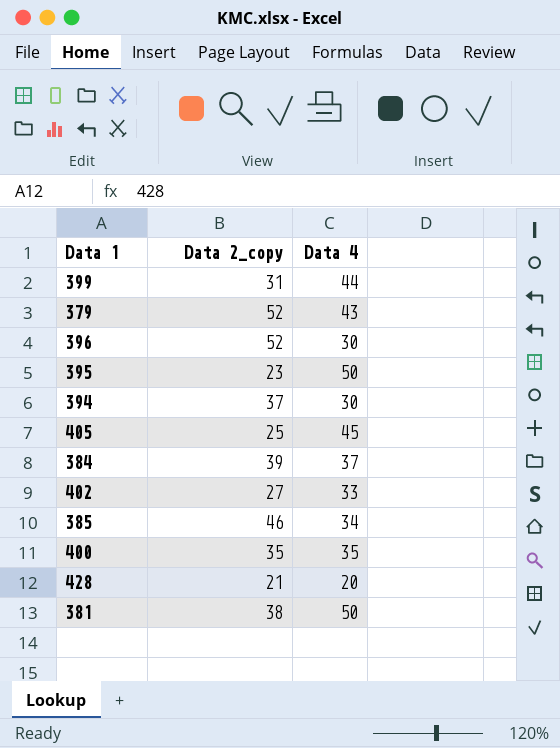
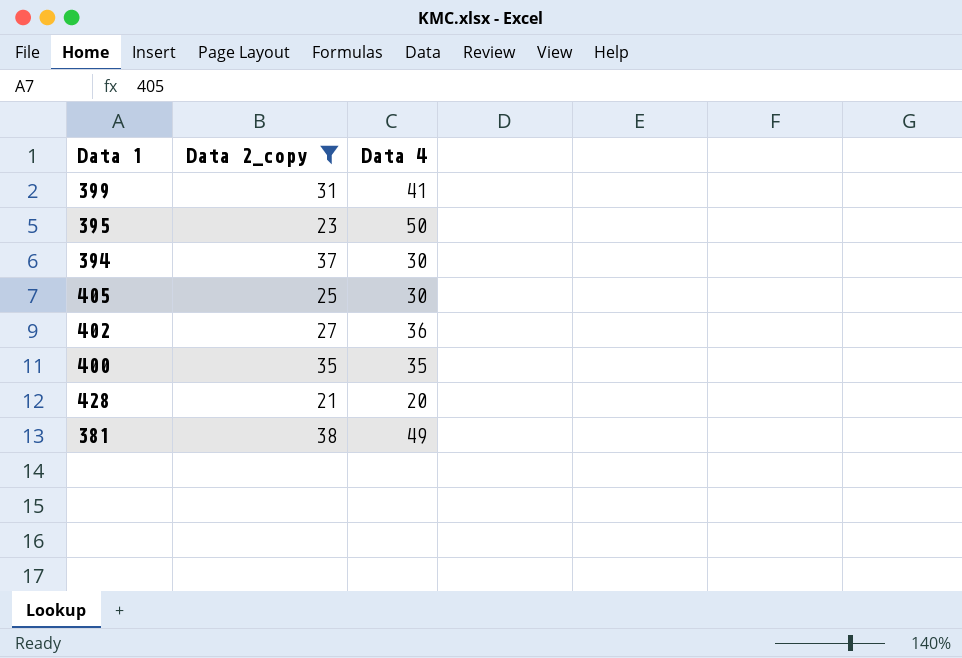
filter: none -> Data 2_copy <= 38
399 | Data 4: 44 -> 41
405 | Data 4: 45 -> 30
402 | Data 4: 33 -> 36
381 | Data 4: 50 -> 49

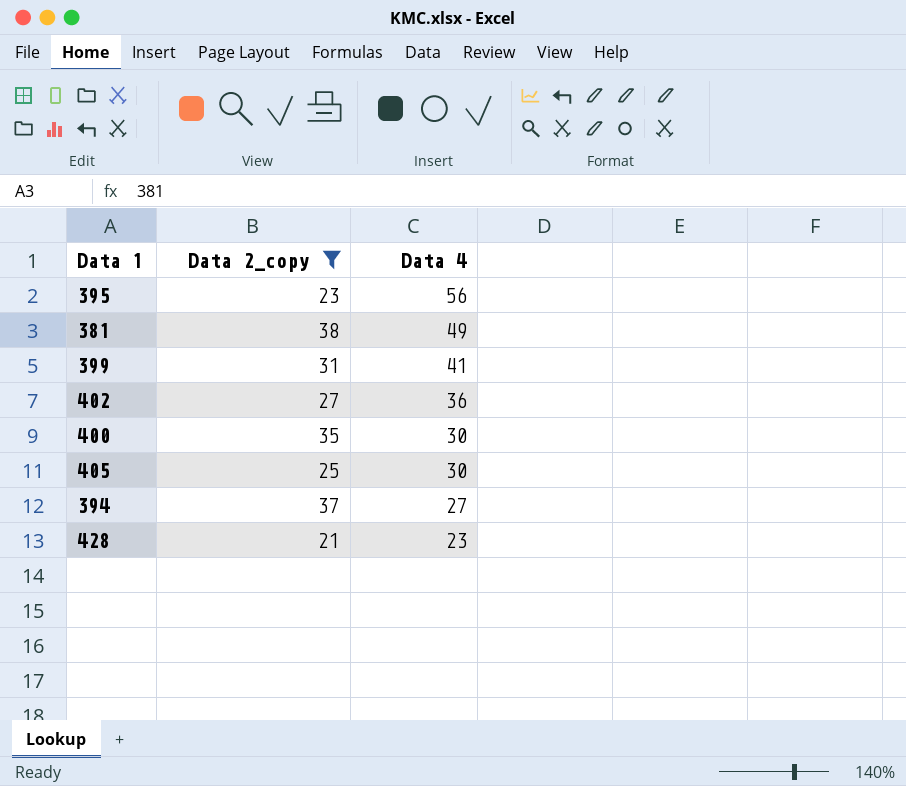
row order: none -> Data 4 descending
395 | Data 4: 50 -> 56
400 | Data 4: 35 -> 30
394 | Data 4: 30 -> 27
428 | Data 4: 20 -> 23

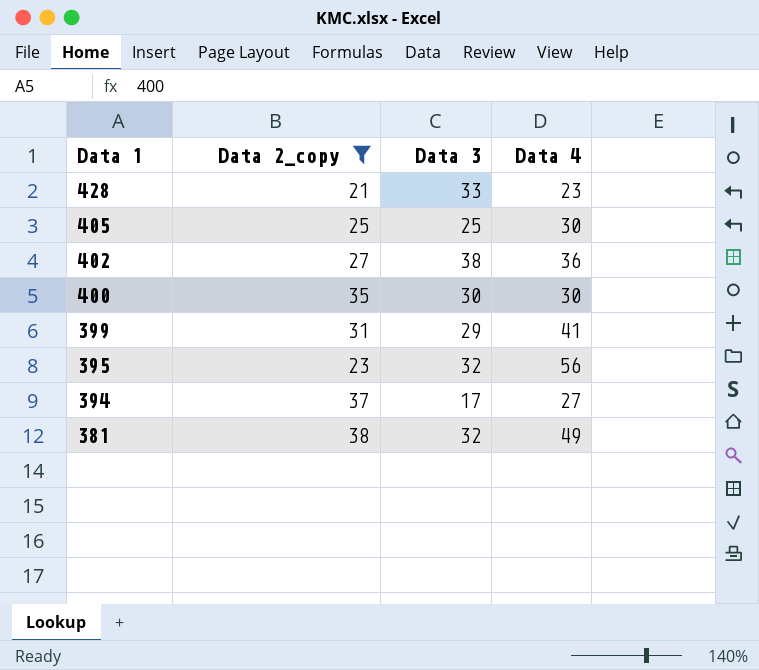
row order: Data 4 descending -> Data 1 descending
column Data 3 | position: none -> 3

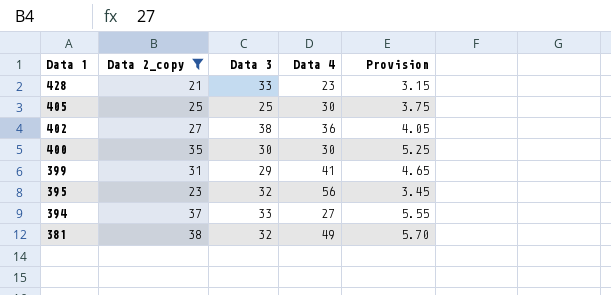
column Provision | formula: none -> [Data 2_copy] * 0.15
394 | Data 3: 17 -> 33

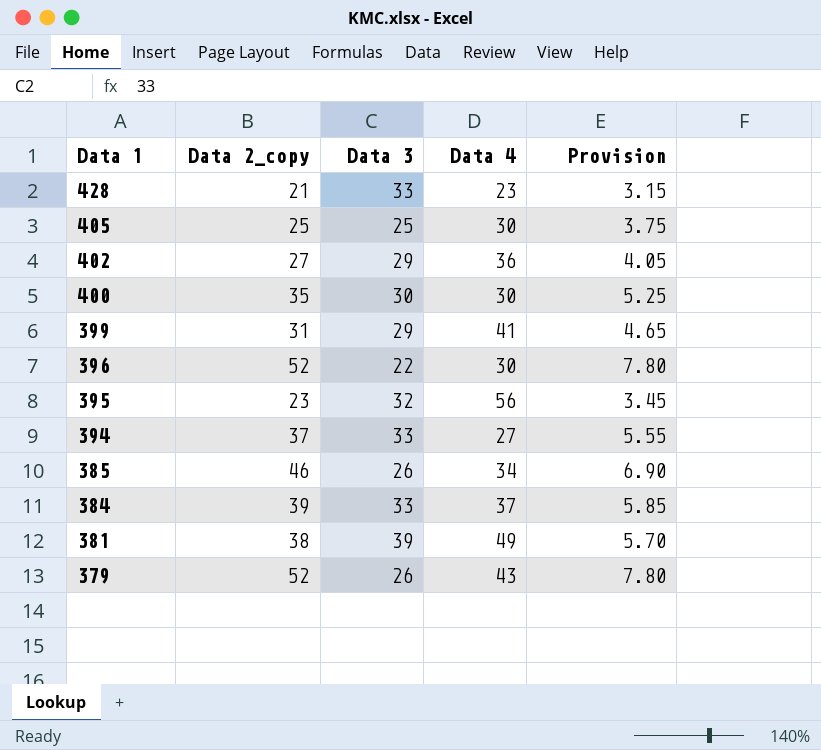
filter: Data 2_copy <= 38 -> none
402 | Data 3: 38 -> 29
381 | Data 3: 32 -> 39

